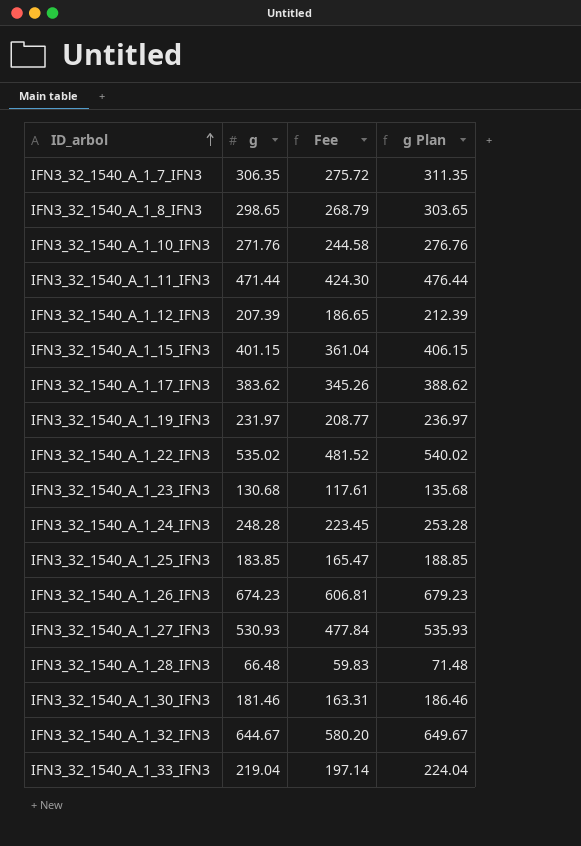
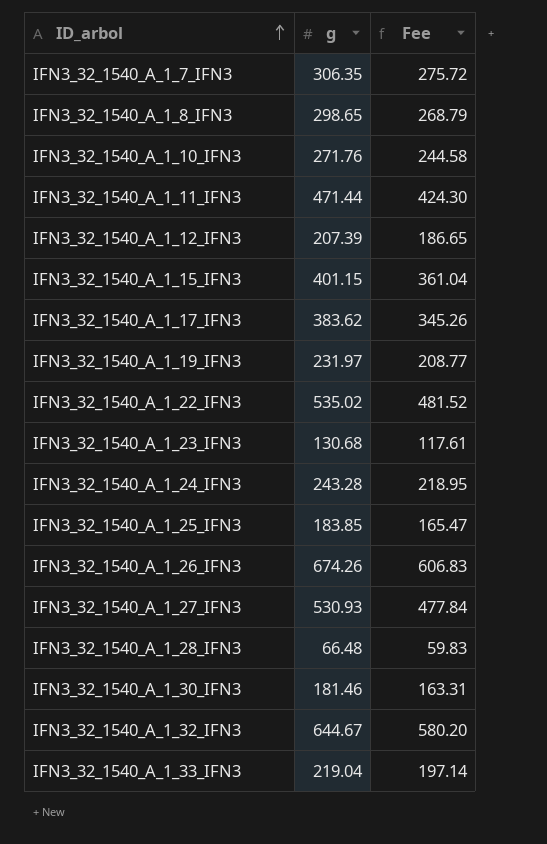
column g Plan | formula: [g] + 5 -> none
IFN3_32_1540_A_1_24_IFN3 | g: 248.28 -> 243.28
IFN3_32_1540_A_1_24_IFN3 | Fee: 223.45 -> 218.95
IFN3_32_1540_A_1_26_IFN3 | g: 674.23 -> 674.26
IFN3_32_1540_A_1_26_IFN3 | Fee: 606.81 -> 606.83

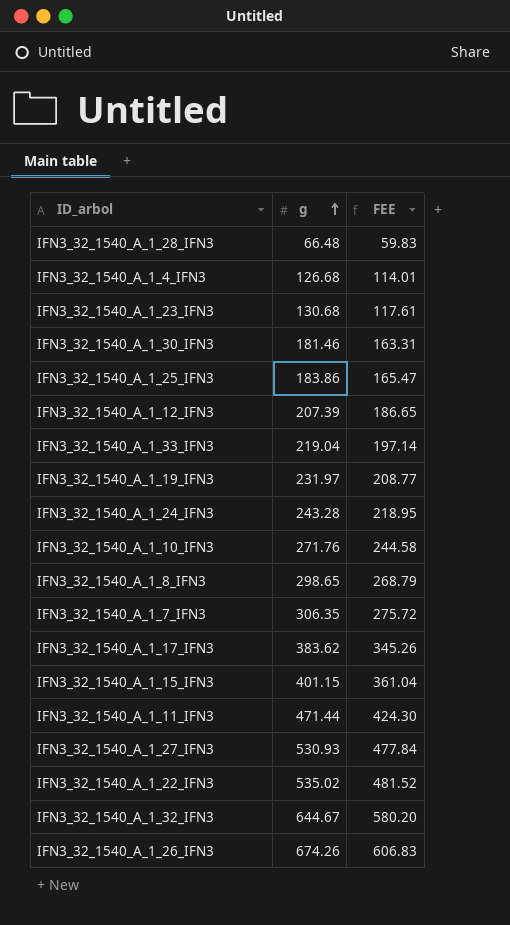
row order: ID_arbol ascending -> g ascending
column name: Fee -> FEE
row IFN3_32_1540_A_1_4_IFN3: none -> 126.68 | 114.01
IFN3_32_1540_A_1_25_IFN3 | g: 183.85 -> 183.86

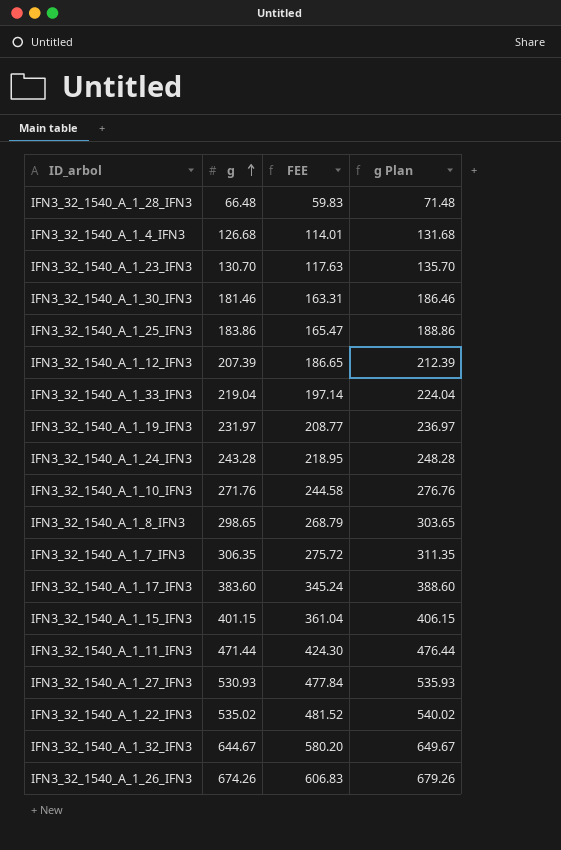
column g Plan | formula: none -> [g] + 5
IFN3_32_1540_A_1_23_IFN3 | g: 130.68 -> 130.70
IFN3_32_1540_A_1_23_IFN3 | FEE: 117.61 -> 117.63
IFN3_32_1540_A_1_17_IFN3 | g: 383.62 -> 383.60
IFN3_32_1540_A_1_17_IFN3 | FEE: 345.26 -> 345.24

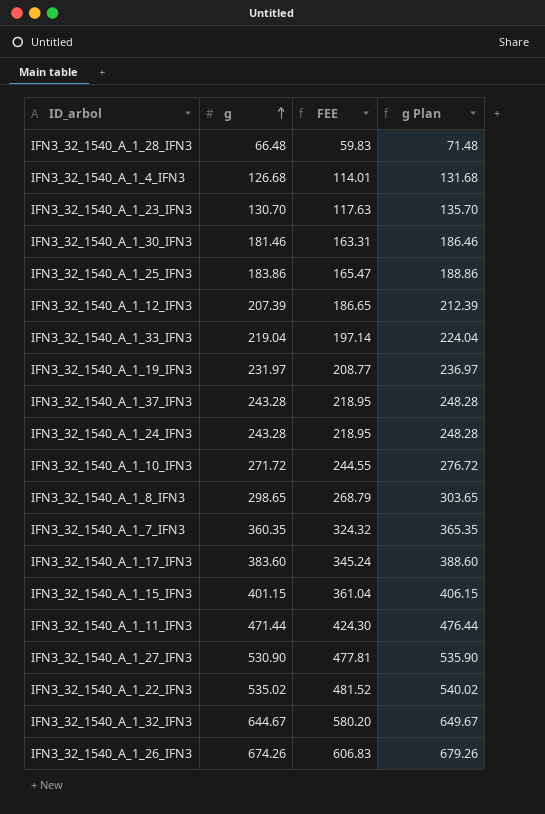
row IFN3_32_1540_A_1_37_IFN3: none -> 243.28 | 218.95 | 248.28
IFN3_32_1540_A_1_10_IFN3 | g: 271.76 -> 271.72
IFN3_32_1540_A_1_10_IFN3 | FEE: 244.58 -> 244.55
IFN3_32_1540_A_1_10_IFN3 | g Plan: 276.76 -> 276.72
IFN3_32_1540_A_1_7_IFN3 | g: 306.35 -> 360.35
IFN3_32_1540_A_1_7_IFN3 | FEE: 275.72 -> 324.32
IFN3_32_1540_A_1_7_IFN3 | g Plan: 311.35 -> 365.35
IFN3_32_1540_A_1_27_IFN3 | g: 530.93 -> 530.90
IFN3_32_1540_A_1_27_IFN3 | FEE: 477.84 -> 477.81
IFN3_32_1540_A_1_27_IFN3 | g Plan: 535.93 -> 535.90

